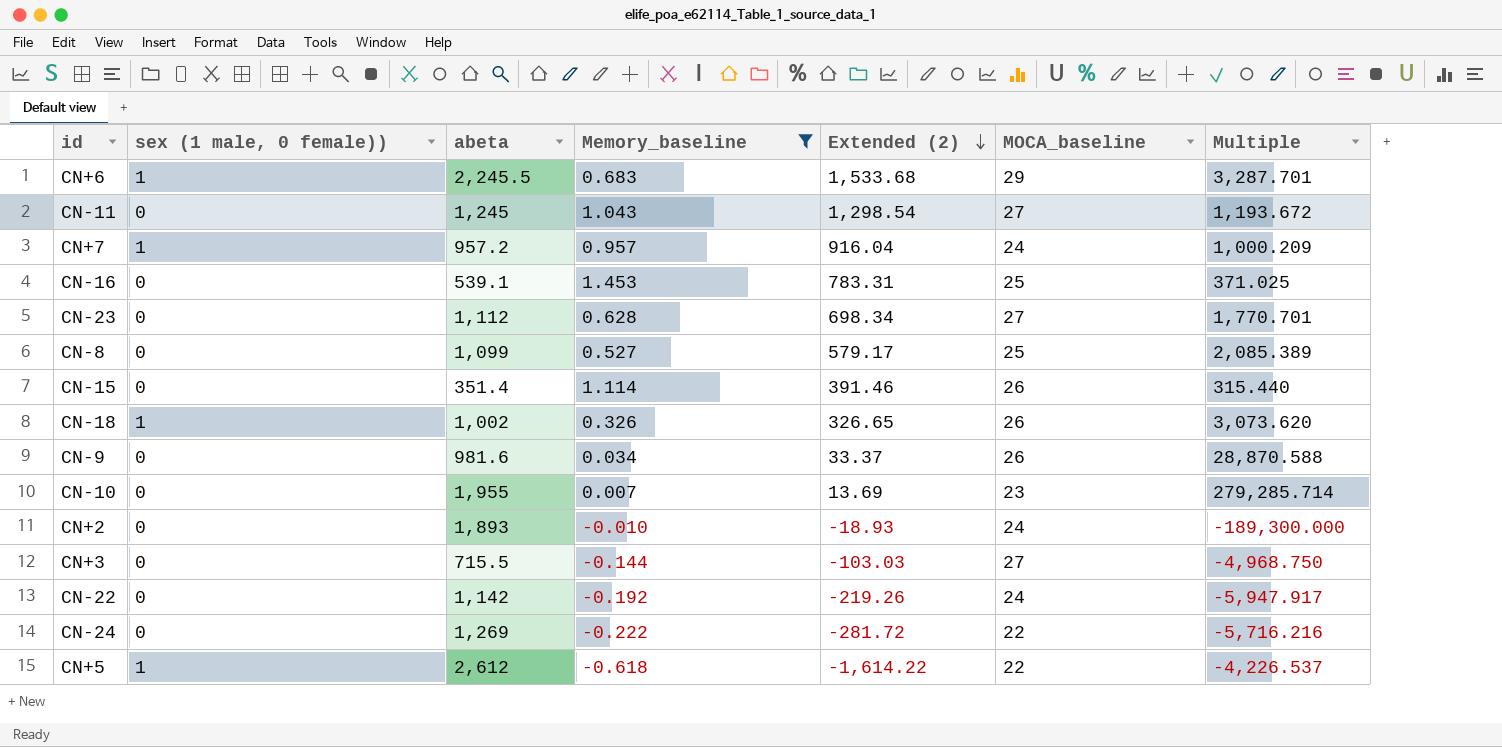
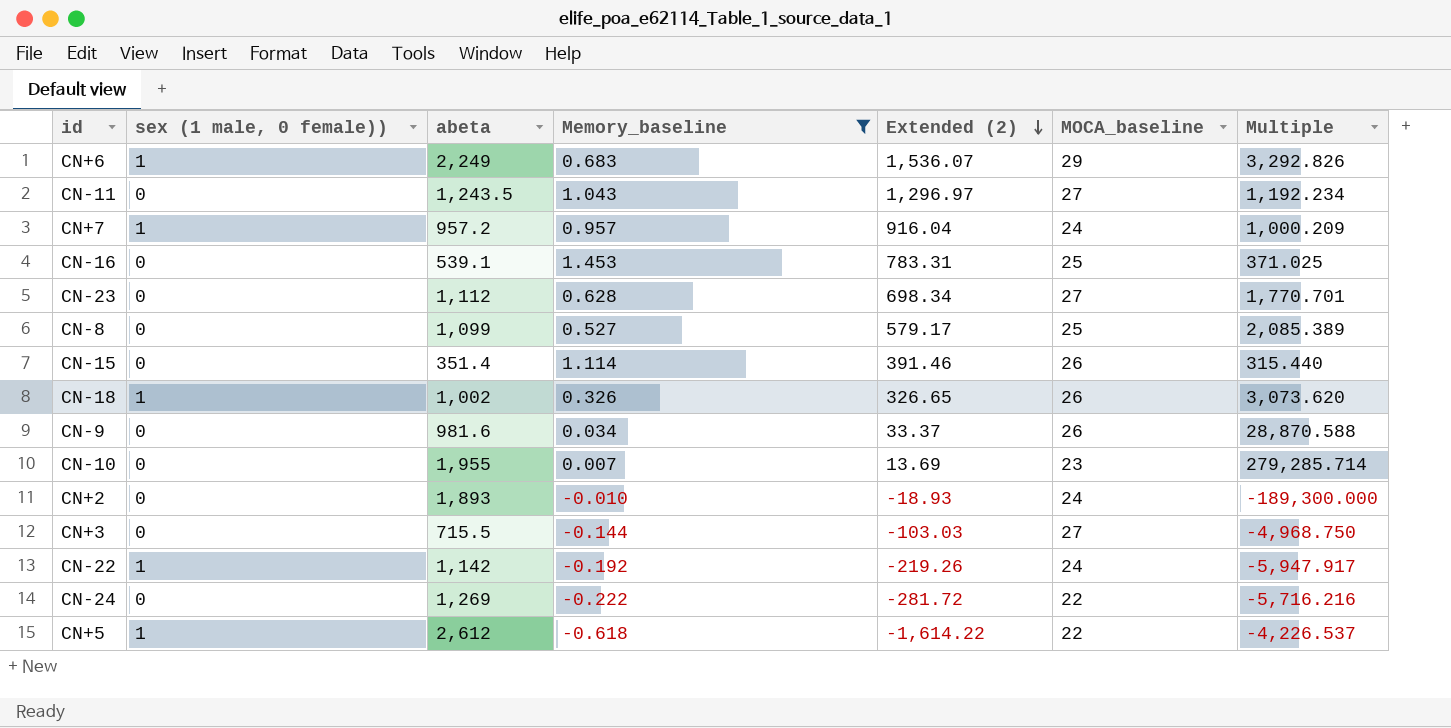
CN+6 | abeta: 2,245.5 -> 2,249
CN+6 | Extended (2): 1,533.68 -> 1,536.07
CN+6 | Multiple: 3,287.701 -> 3,292.826
CN-11 | abeta: 1,245 -> 1,243.5
CN-11 | Extended (2): 1,298.54 -> 1,296.97
CN-11 | Multiple: 1,193.672 -> 1,192.234
CN-22 | sex (1 male, 0 female)): 0 -> 1

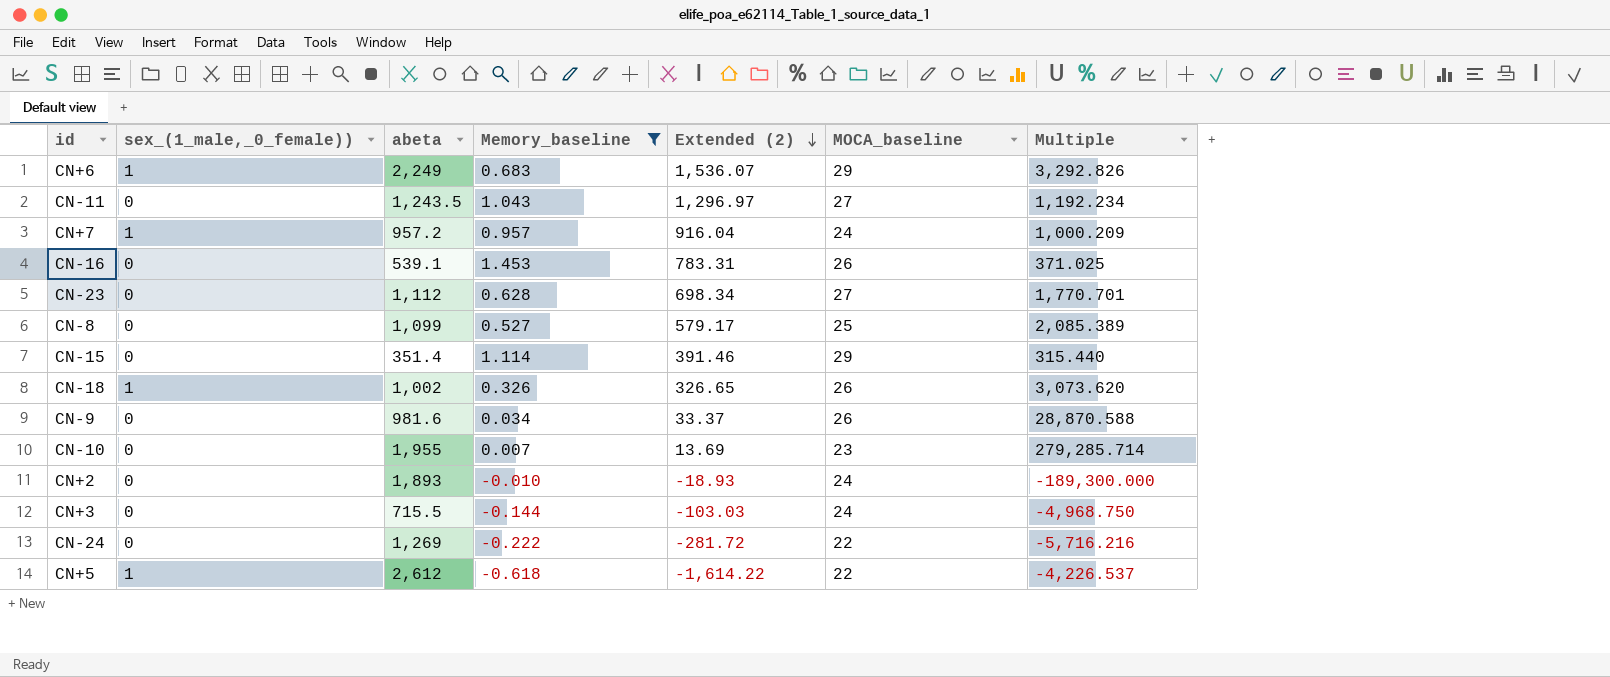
column name: sex (1 male, 0 female)) -> sex_(1_male,_0_female))
row CN-22: 1 | 1,142 | -0.192 | -219.26 | 24 | -5,947.917 -> none
CN-16 | MOCA_baseline: 25 -> 26
CN-15 | MOCA_baseline: 26 -> 29
CN+3 | MOCA_baseline: 27 -> 24

